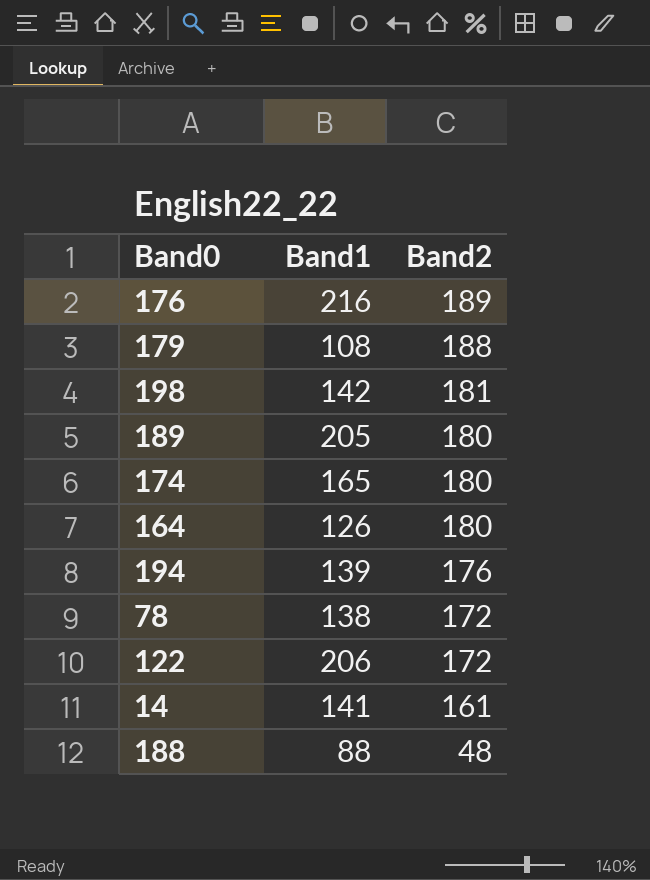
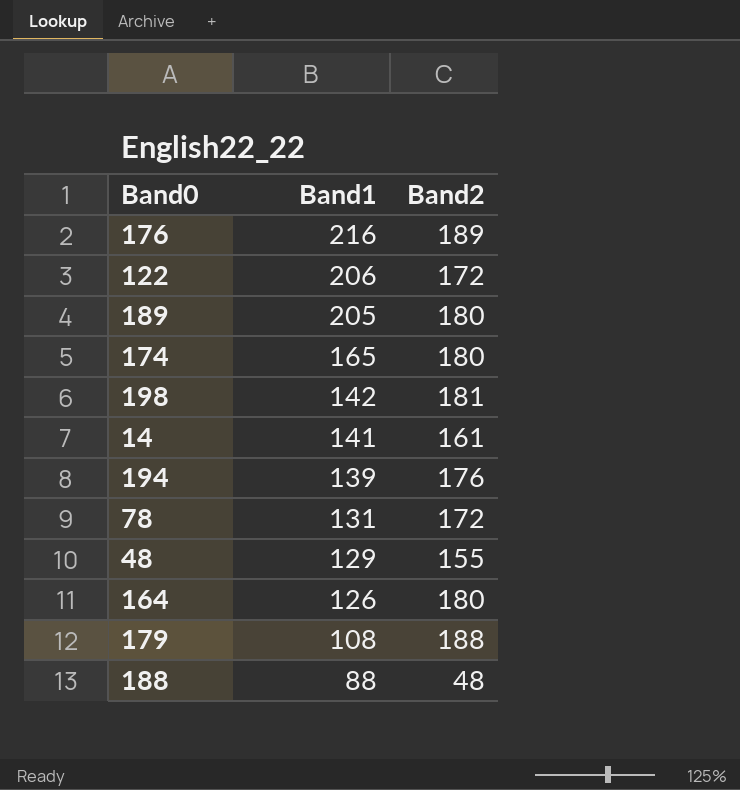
row order: Band2 descending -> Band1 descending
78 | Band1: 138 -> 131
row 48: none -> 129 | 155

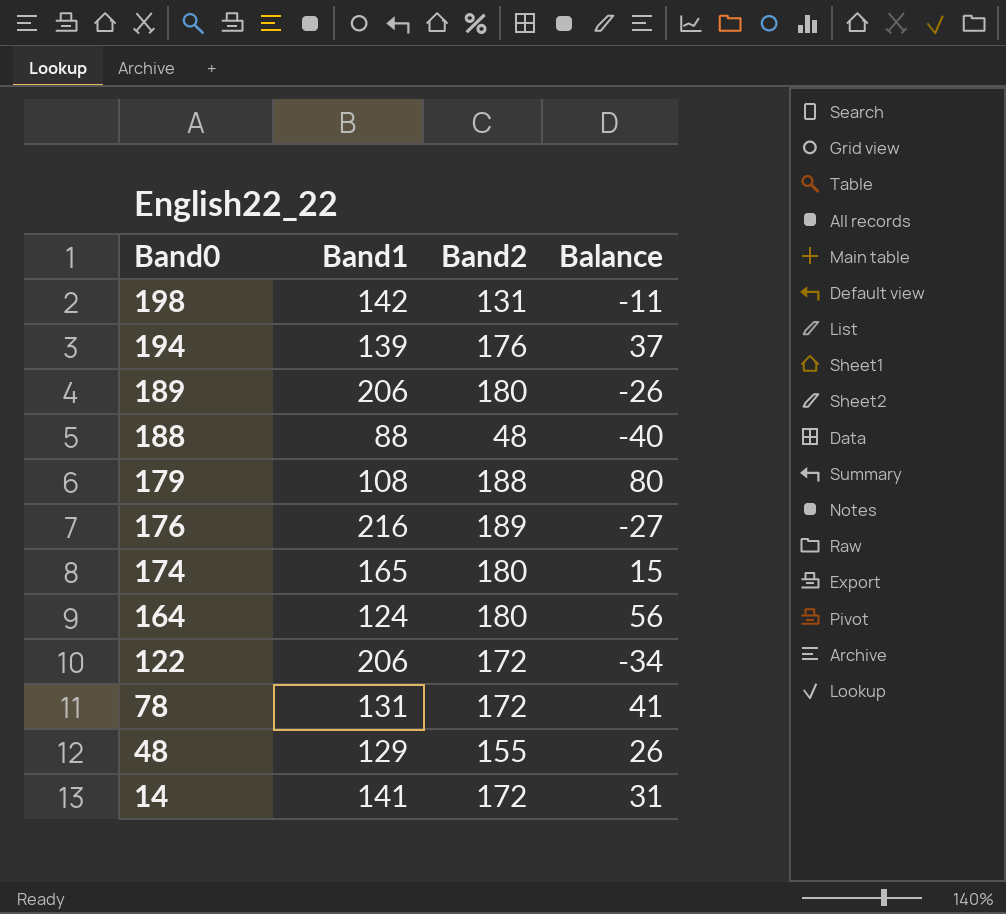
row order: Band1 descending -> Band0 descending
column Balance | formula: none -> [Band2] - [Band1]
198 | Band2: 181 -> 131
189 | Band1: 205 -> 206
164 | Band1: 126 -> 124
14 | Band2: 161 -> 172

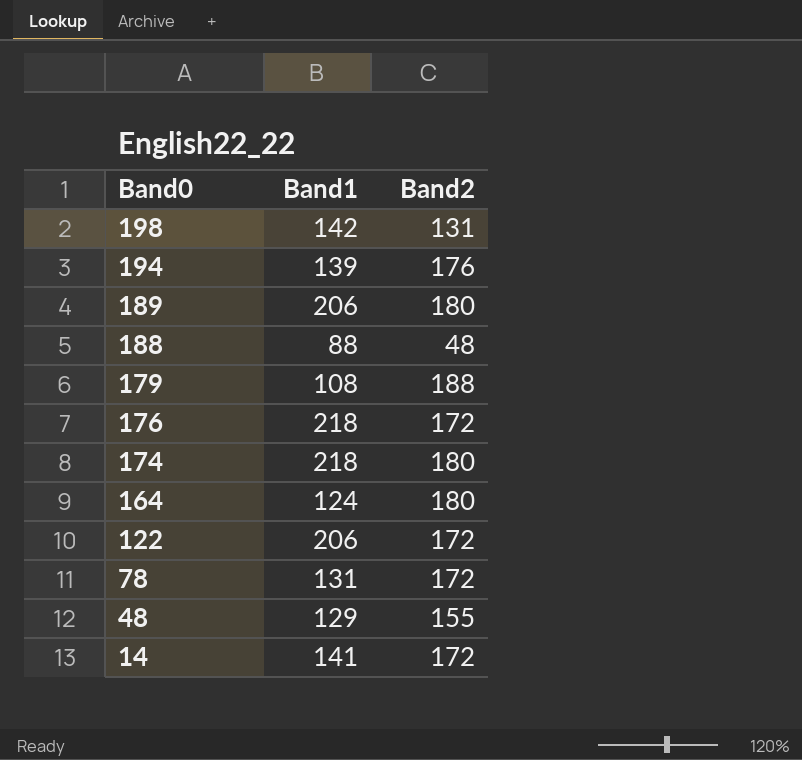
column Balance | formula: [Band2] - [Band1] -> none
176 | Band1: 216 -> 218
176 | Band2: 189 -> 172
174 | Band1: 165 -> 218

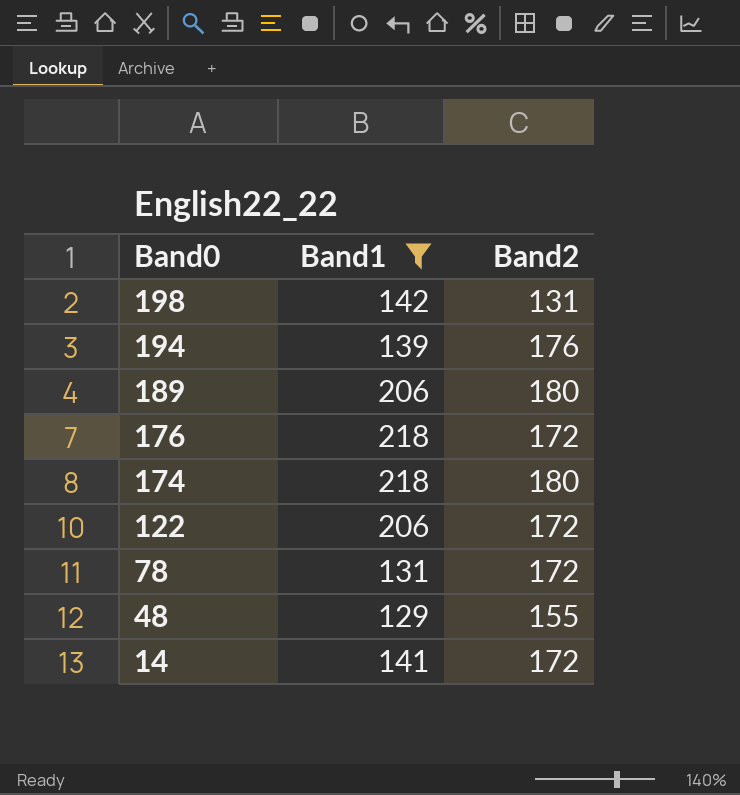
filter: none -> Band1 >= 129

